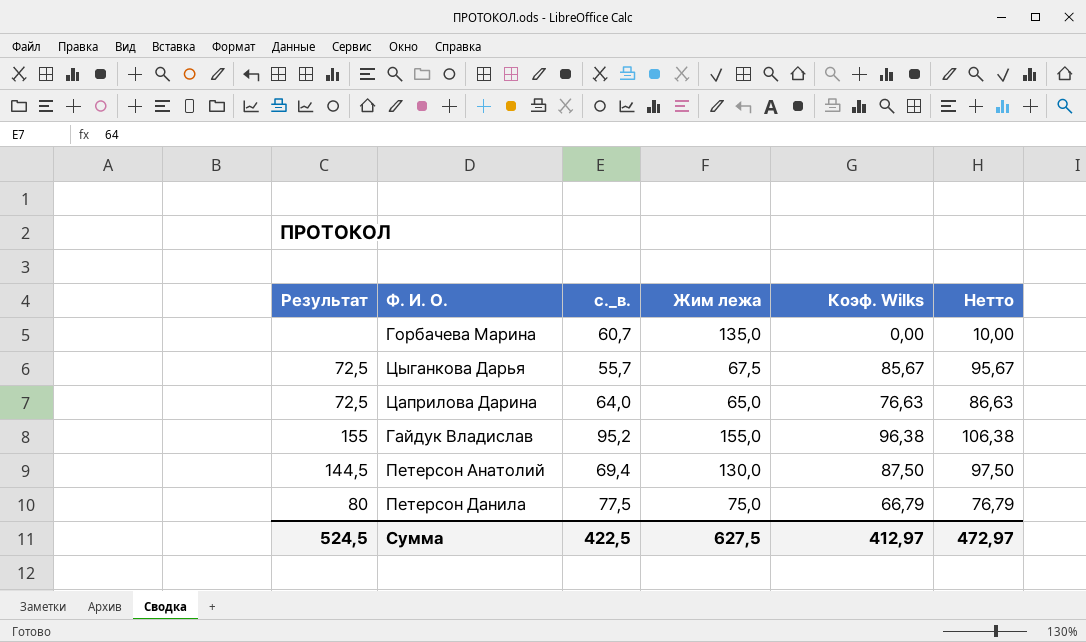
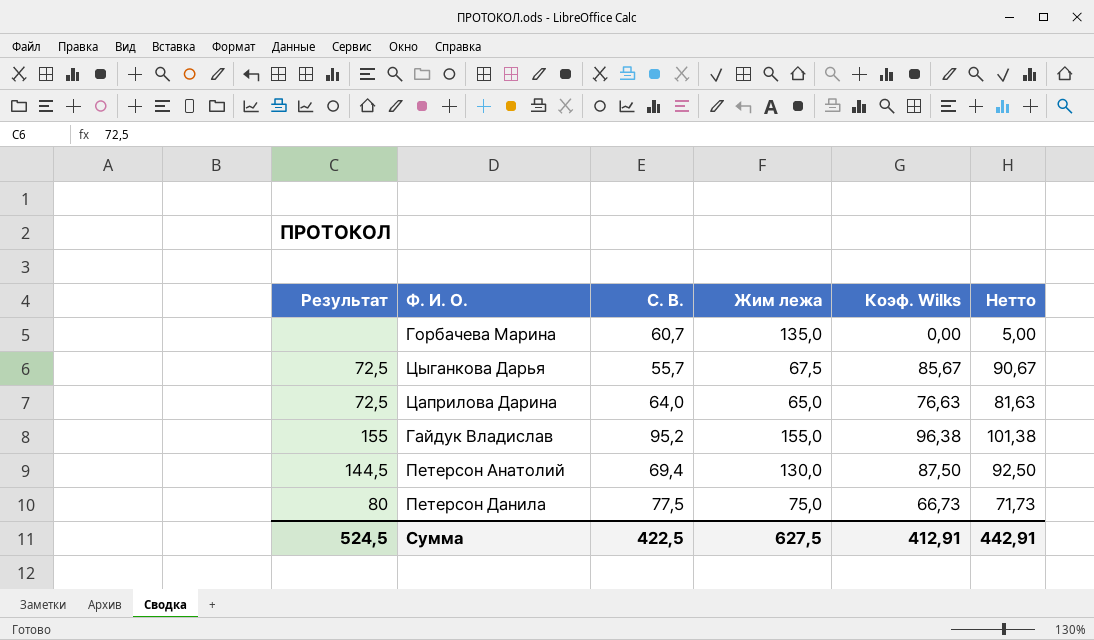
column name: с._в. -> С. В.
column Нетто | formula: [Коэф. Wilks] + 10 -> [Коэф. Wilks] + 5
Петерсон Данила | Коэф. Wilks: 66,79 -> 66,73
Сумма | Коэф. Wilks: 412,97 -> 412,91
Сумма | Нетто: 472,97 -> 442,91

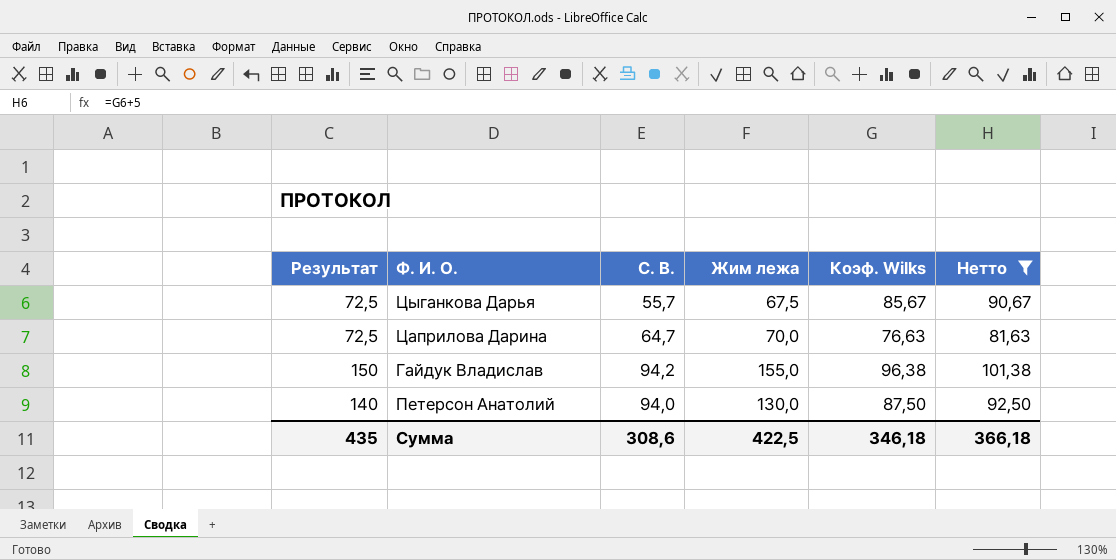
filter: none -> Нетто >= 81,63
Цаприлова Дарина | С. В.: 64,0 -> 64,7
Цаприлова Дарина | Жим лежа: 65,0 -> 70,0
Гайдук Владислав | Результат: 155 -> 150
Гайдук Владислав | С. В.: 95,2 -> 94,2
Петерсон Анатолий | Результат: 144,5 -> 140
Петерсон Анатолий | С. В.: 69,4 -> 94,0
Сумма | Результат: 524,5 -> 435
Сумма | С. В.: 422,5 -> 308,6
Сумма | Жим лежа: 627,5 -> 422,5
Сумма | Коэф. Wilks: 412,91 -> 346,18
Сумма | Нетто: 442,91 -> 366,18

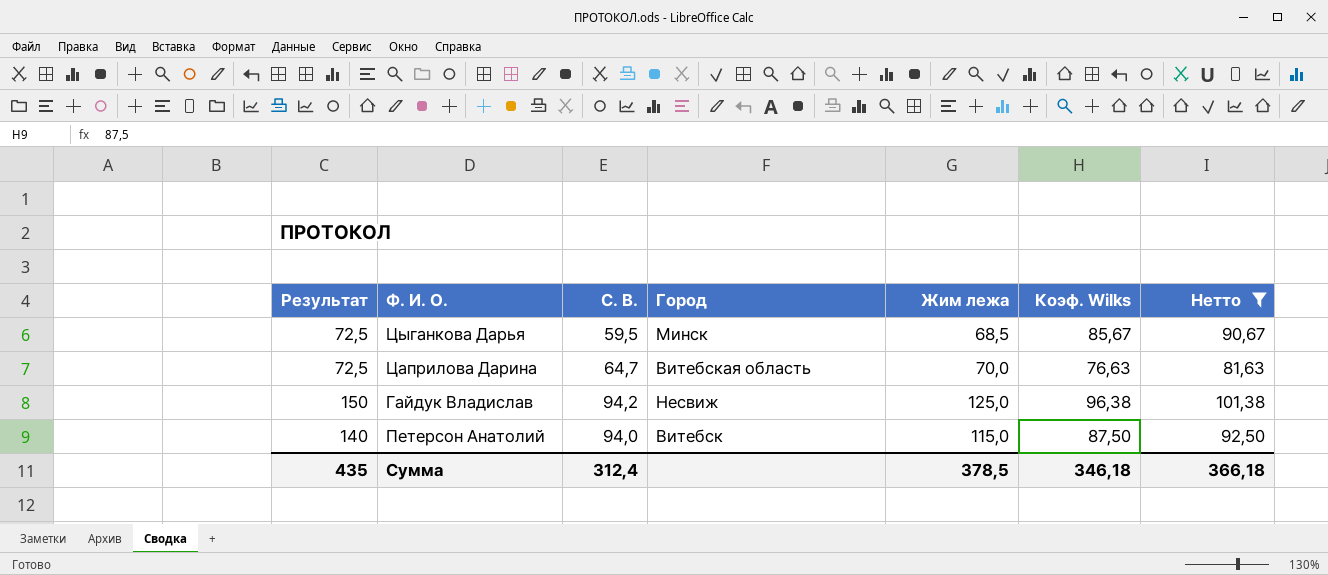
column Город | position: none -> 4
Цыганкова Дарья | С. В.: 55,7 -> 59,5
Цыганкова Дарья | Жим лежа: 67,5 -> 68,5
Гайдук Владислав | Жим лежа: 155,0 -> 125,0
Петерсон Анатолий | Жим лежа: 130,0 -> 115,0
Сумма | С. В.: 308,6 -> 312,4
Сумма | Жим лежа: 422,5 -> 378,5

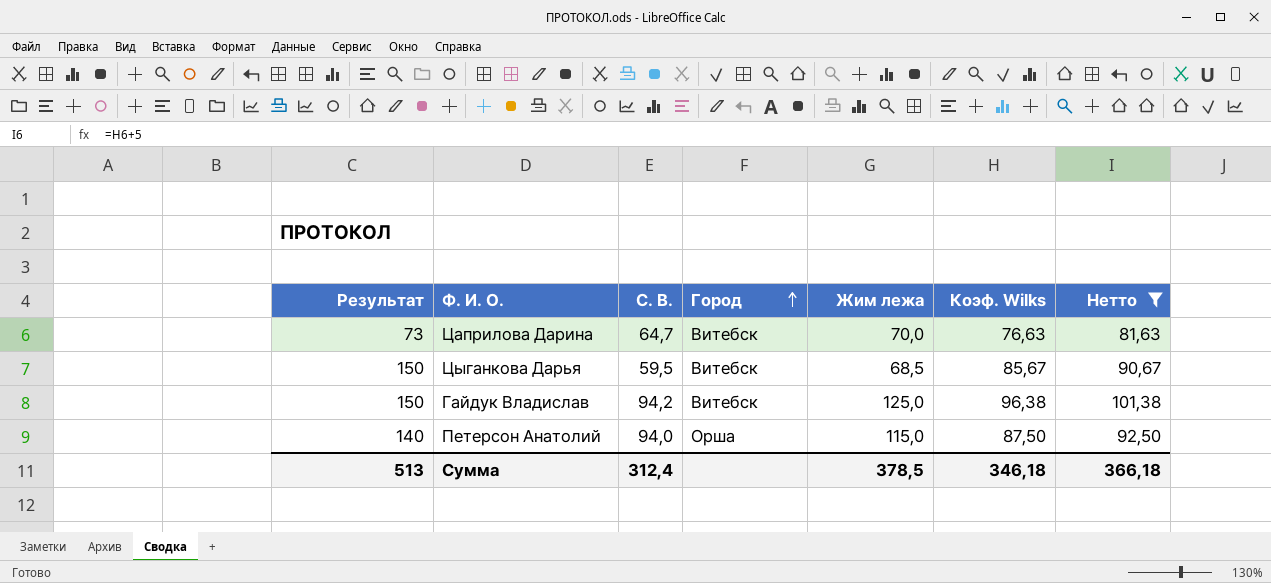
row order: none -> Город ascending
Цаприлова Дарина | Результат: 72,5 -> 73
Цаприлова Дарина | Город: Витебская область -> Витебск
Цыганкова Дарья | Результат: 72,5 -> 150
Цыганкова Дарья | Город: Минск -> Витебск
Гайдук Владислав | Город: Несвиж -> Витебск
Петерсон Анатолий | Город: Витебск -> Орша
Сумма | Результат: 435 -> 513

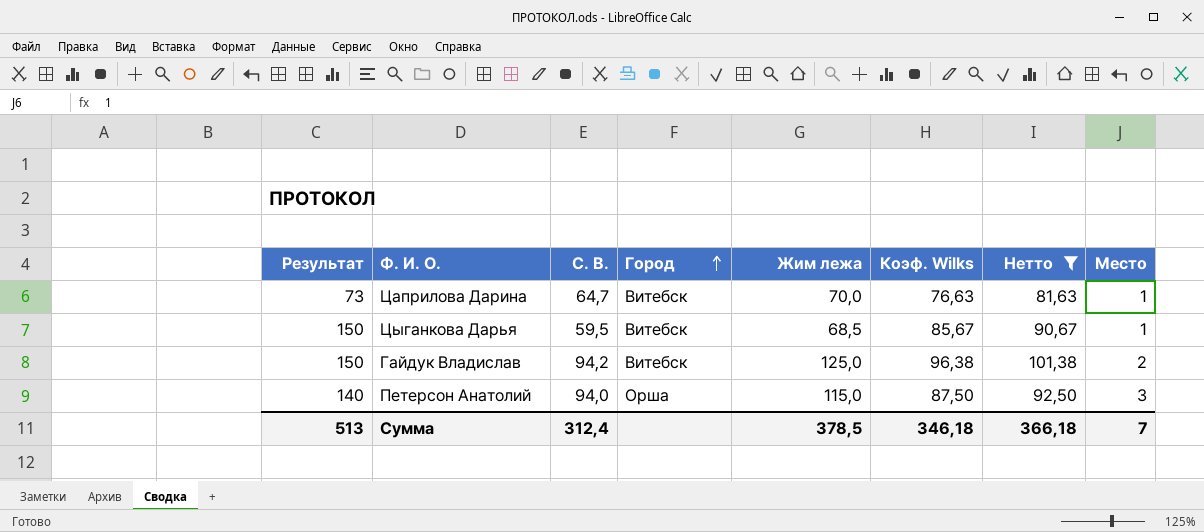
column Место | position: none -> 8

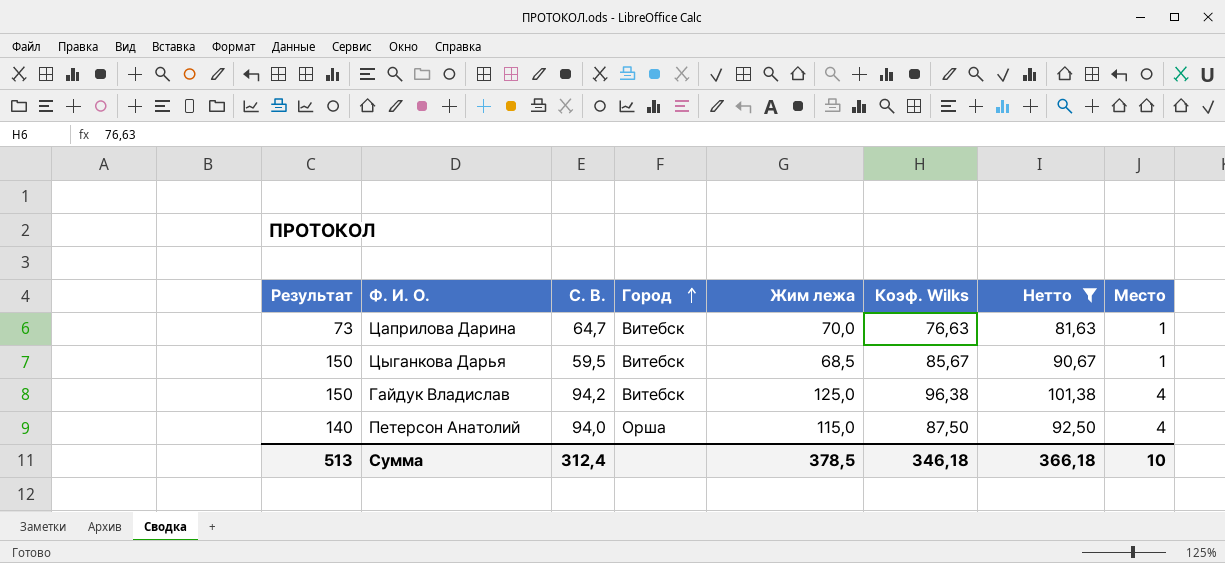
Гайдук Владислав | Место: 2 -> 4
Петерсон Анатолий | Место: 3 -> 4
Сумма | Место: 7 -> 10

